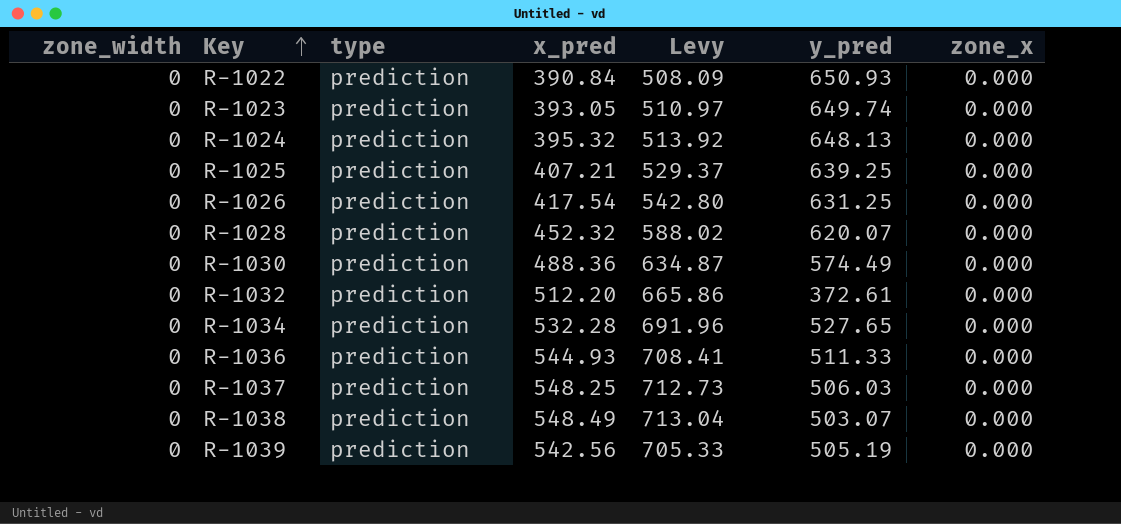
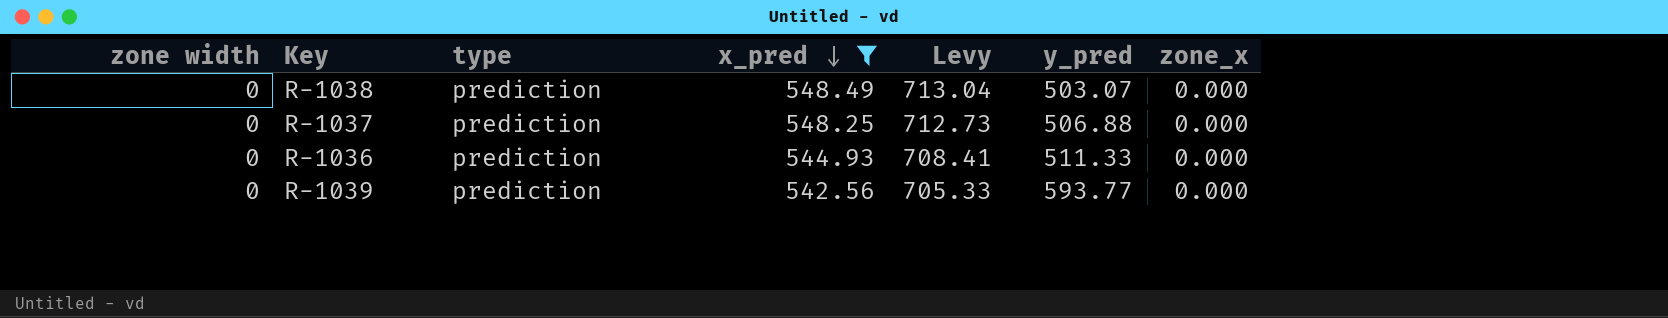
filter: none -> x_pred >= 542.56
row order: Key ascending -> x_pred descending
column name: zone_width -> zone width
R-1037 | y_pred: 506.03 -> 506.88
R-1039 | y_pred: 505.19 -> 593.77

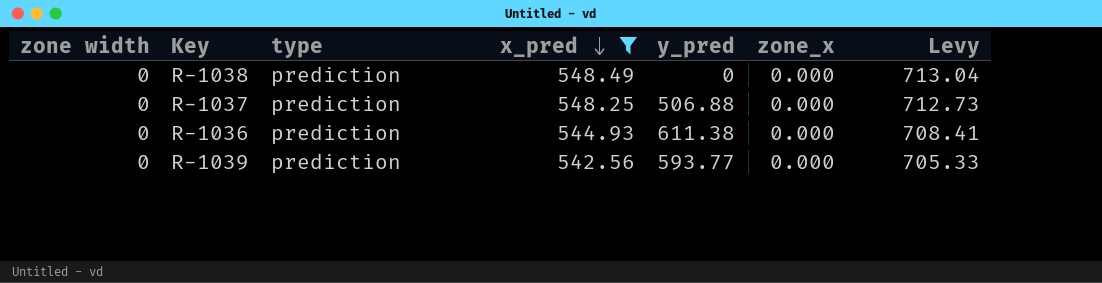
column Levy | position: 5 -> 7
R-1038 | y_pred: 503.07 -> 0
R-1036 | y_pred: 511.33 -> 611.38

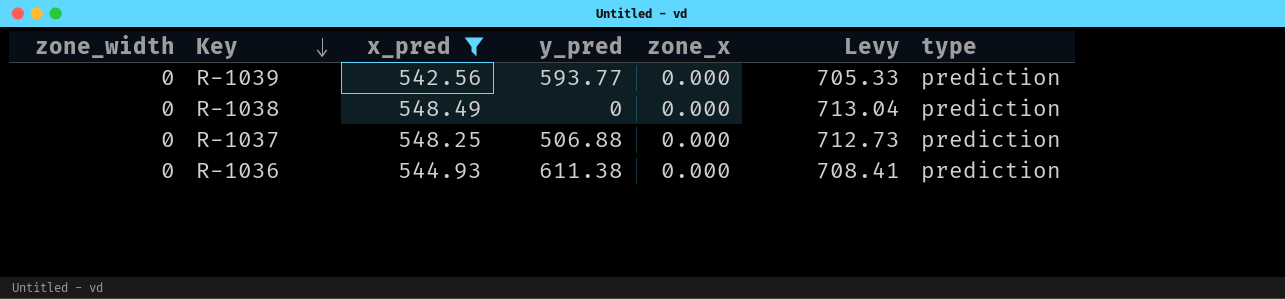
row order: x_pred descending -> Key descending
column name: zone width -> zone_width
column type | position: 3 -> 7

